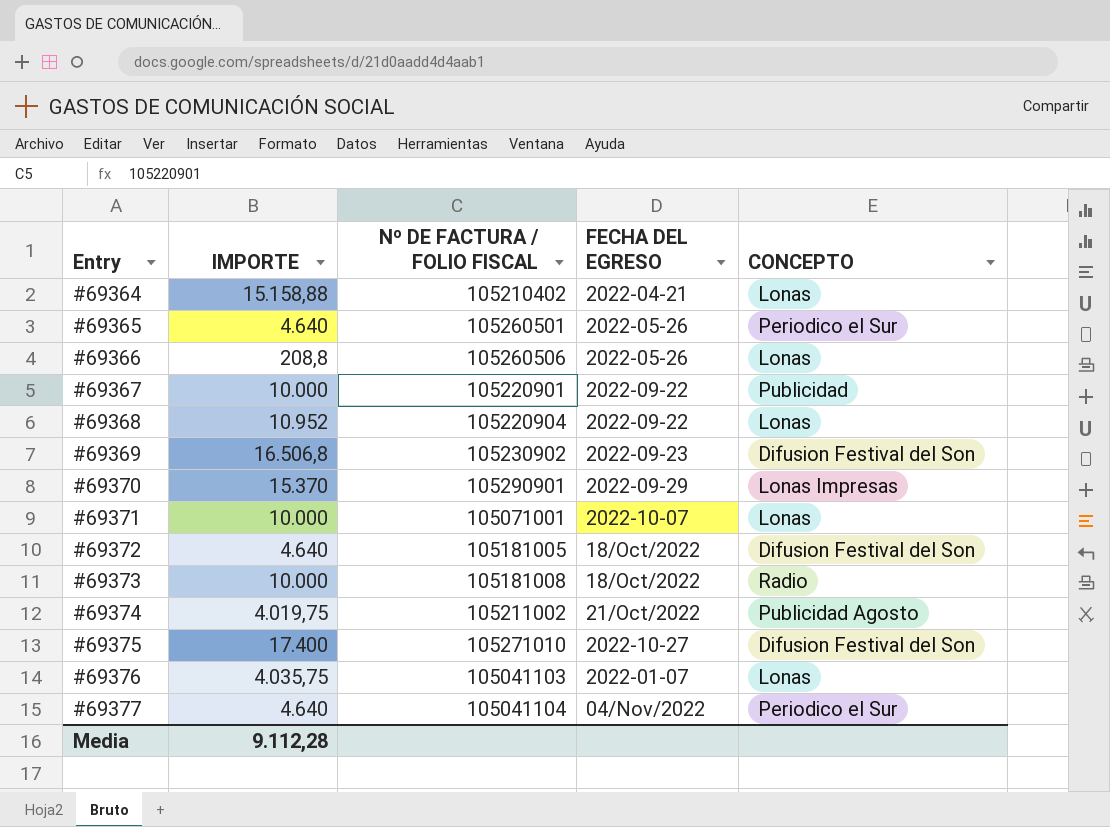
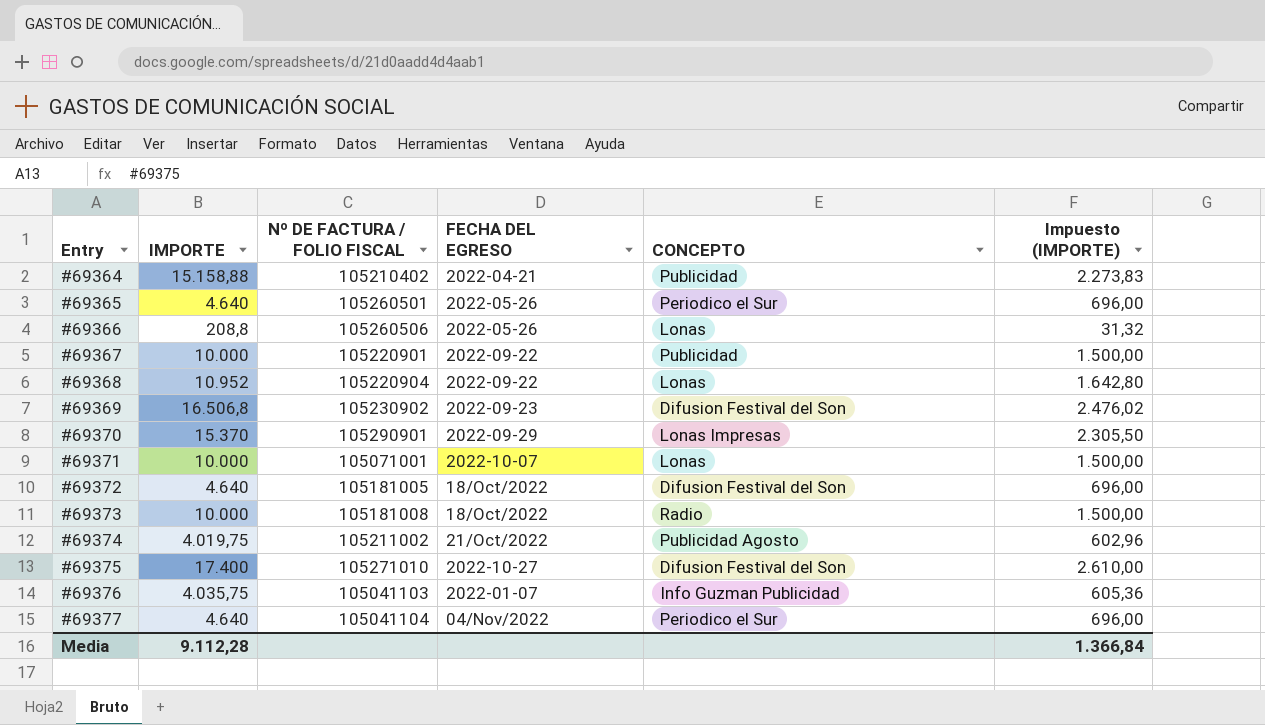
column Impuesto (IMPORTE) | formula: none -> [IMPORTE] * 0,15
#69364 | CONCEPTO: Lonas -> Publicidad
#69376 | CONCEPTO: Lonas -> Info Guzman Publicidad

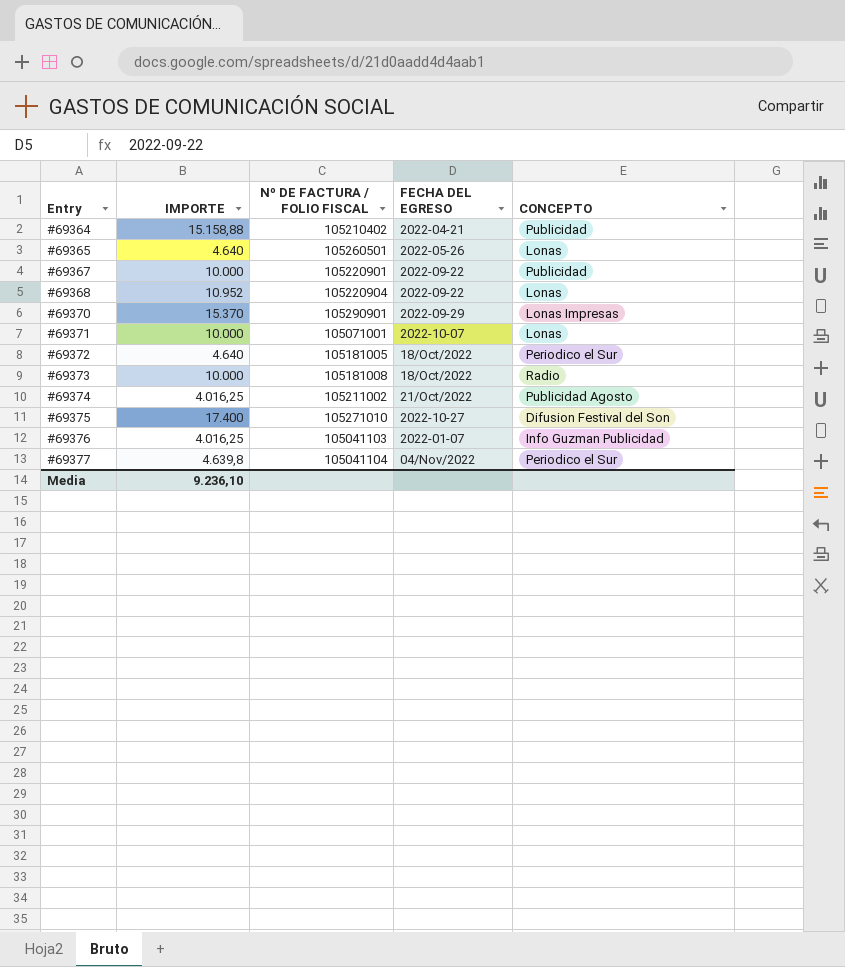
column Impuesto (IMPORTE) | formula: [IMPORTE] * 0,15 -> none
row #69366: 208,8 | 105260506 | 2022-05-26 | Lonas | 31,32 -> none
row #69369: 16.506,8 | 105230902 | 2022-09-23 | Difusion Festival del Son | 2.476,02 -> none
#69365 | CONCEPTO: Periodico el Sur -> Lonas
#69372 | CONCEPTO: Difusion Festival del Son -> Periodico el Sur
#69374 | IMPORTE: 4.019,75 -> 4.016,25
#69376 | IMPORTE: 4.035,75 -> 4.016,25
#69377 | IMPORTE: 4.640 -> 4.639,8
Media | IMPORTE: 9.112,28 -> 9.236,10

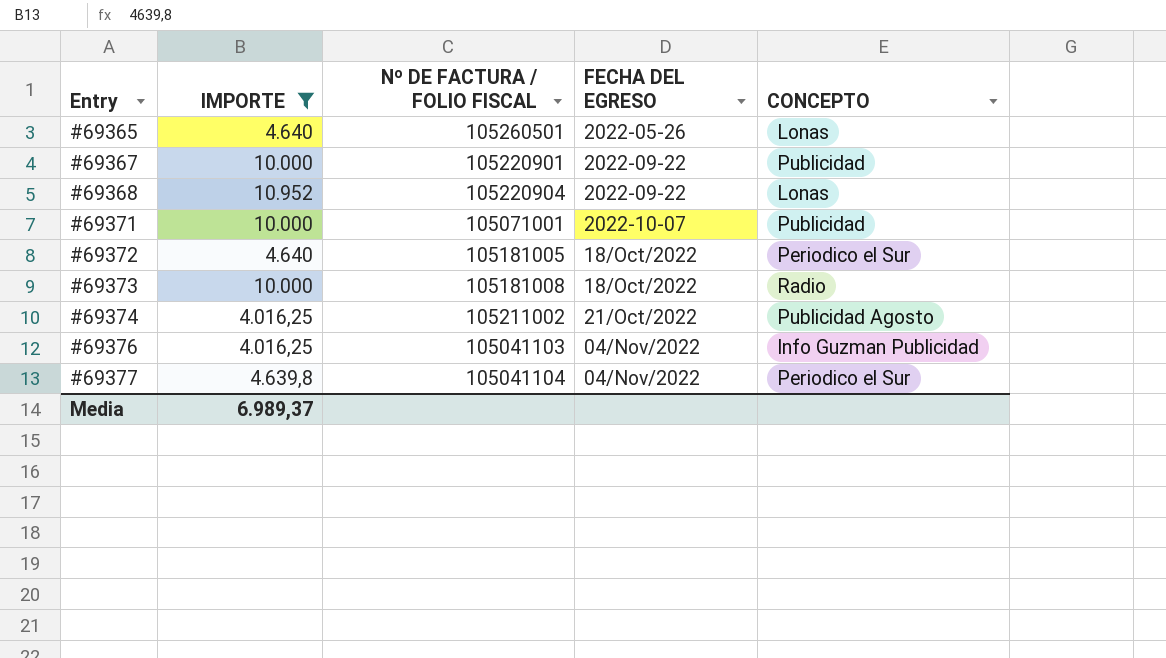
filter: none -> IMPORTE <= 10.952
#69371 | CONCEPTO: Lonas -> Publicidad
#69376 | FECHA DEL EGRESO: 2022-01-07 -> 04/Nov/2022
Media | IMPORTE: 9.236,10 -> 6.989,37

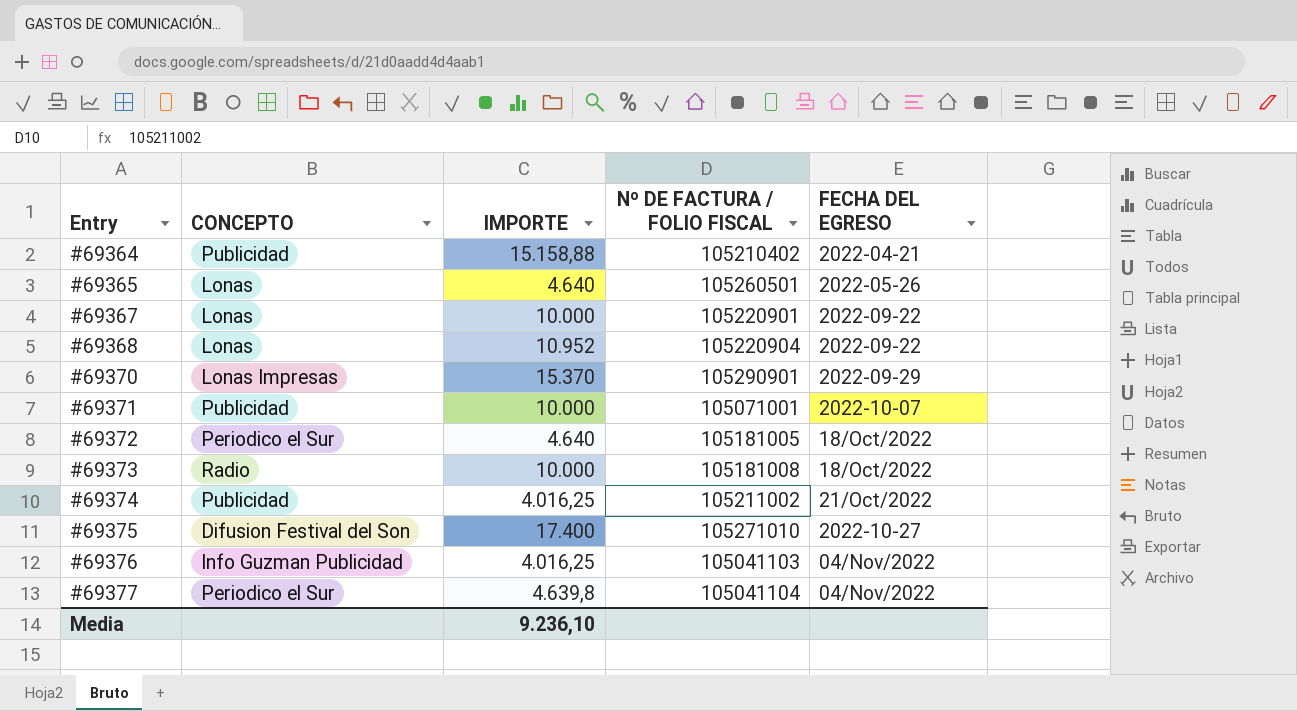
filter: IMPORTE <= 10.952 -> none
column CONCEPTO | position: 5 -> 2
#69367 | CONCEPTO: Publicidad -> Lonas
#69374 | CONCEPTO: Publicidad Agosto -> Publicidad
Media | IMPORTE: 6.989,37 -> 9.236,10

